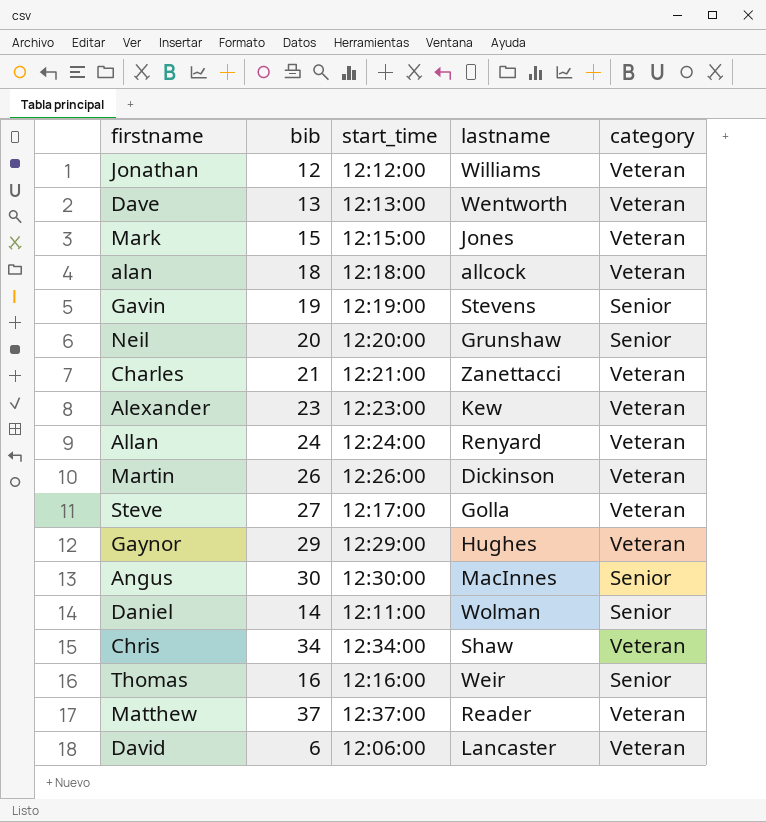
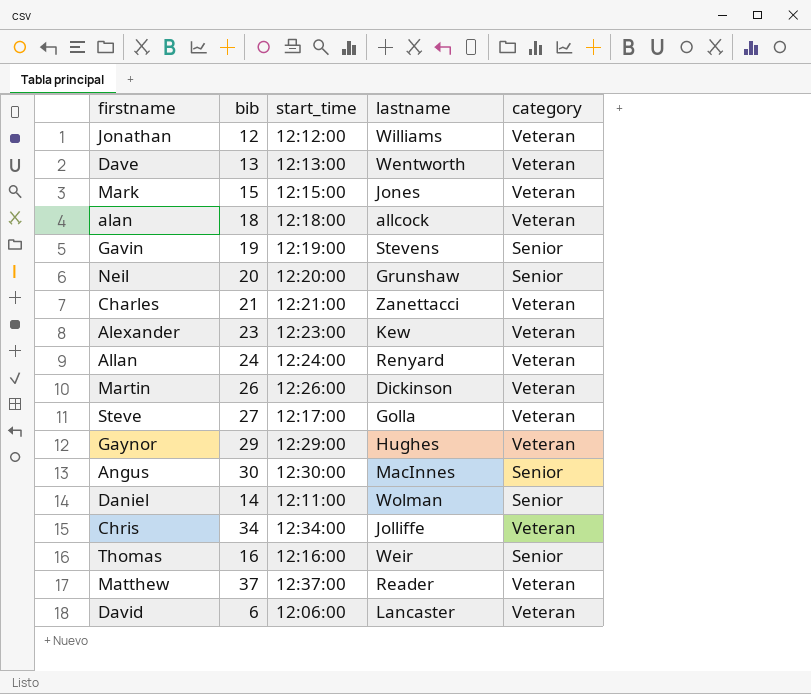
Chris | lastname: Shaw -> Jolliffe

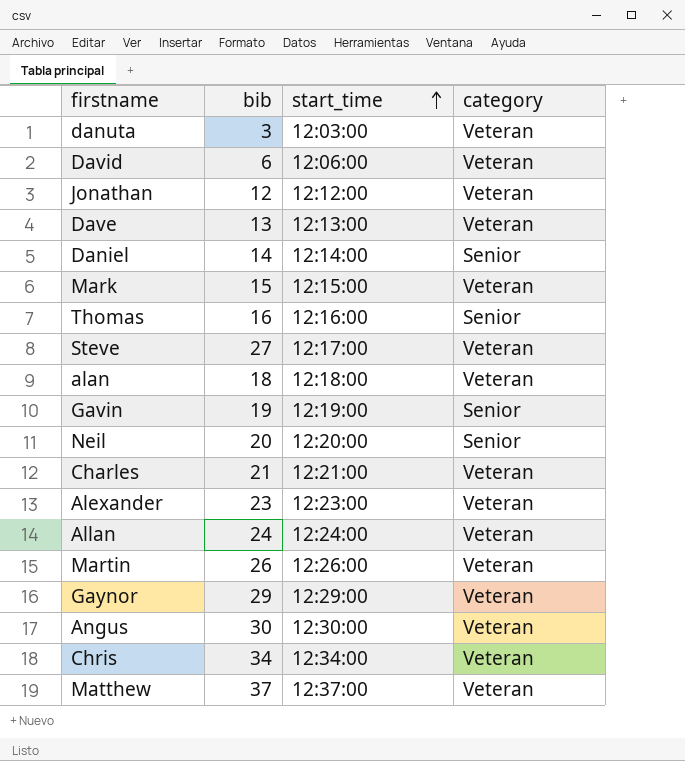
row order: none -> start_time ascending
column lastname | position: 4 -> none
row danuta: none -> 3 | 12:03:00 | Veteran
Daniel | start_time: 12:11:00 -> 12:14:00
Angus | category: Senior -> Veteran

